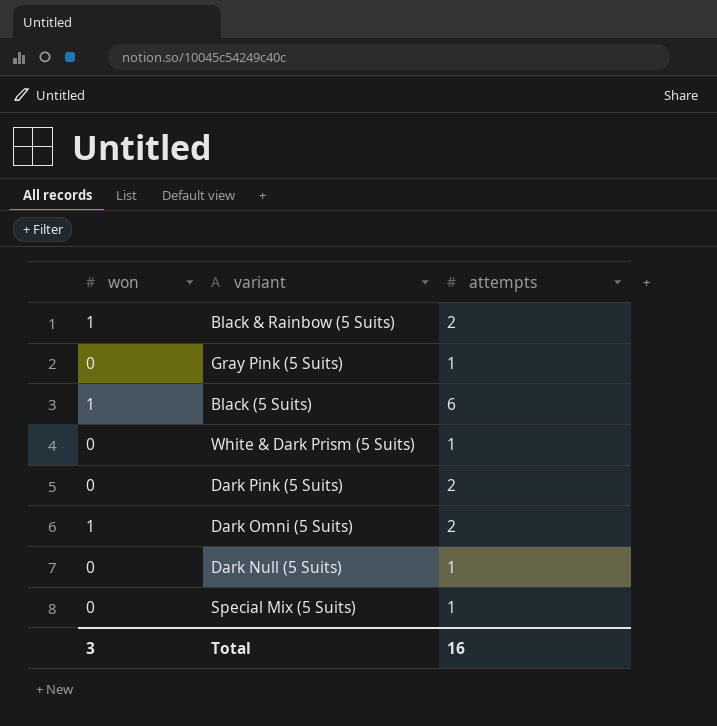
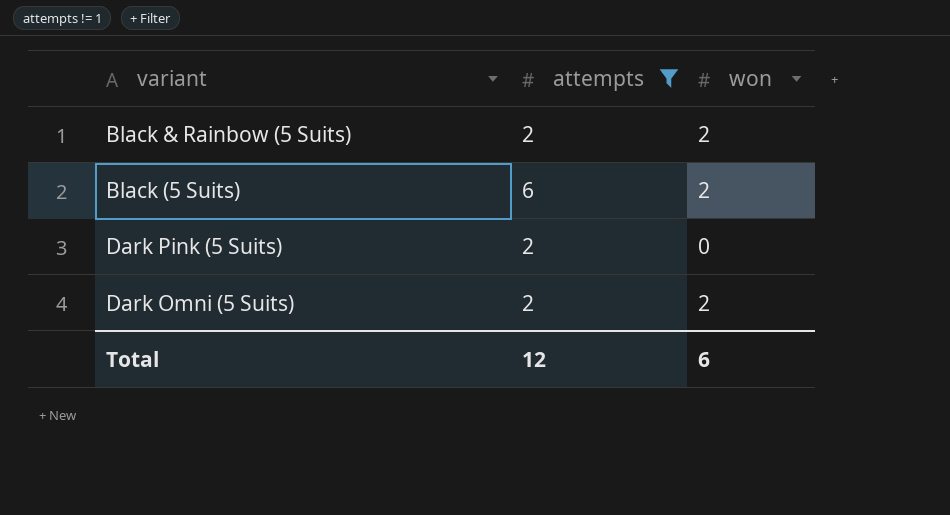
filter: none -> attempts != 1
column won | position: 1 -> 3
Black & Rainbow (5 Suits) | won: 1 -> 2
Black (5 Suits) | won: 1 -> 2
Dark Omni (5 Suits) | won: 1 -> 2
Total | attempts: 16 -> 12
Total | won: 3 -> 6

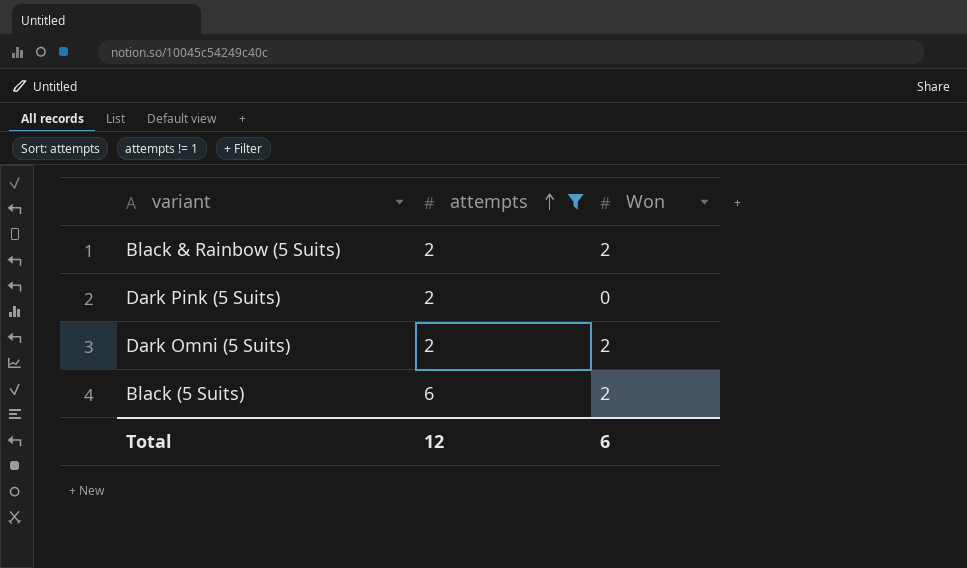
row order: none -> attempts ascending
column name: won -> Won

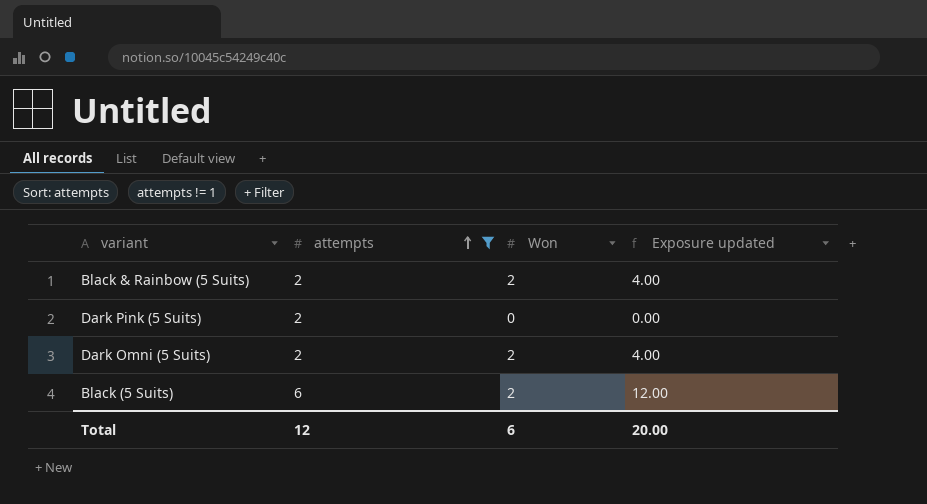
column Exposure updated | formula: none -> [attempts] * [Won]

